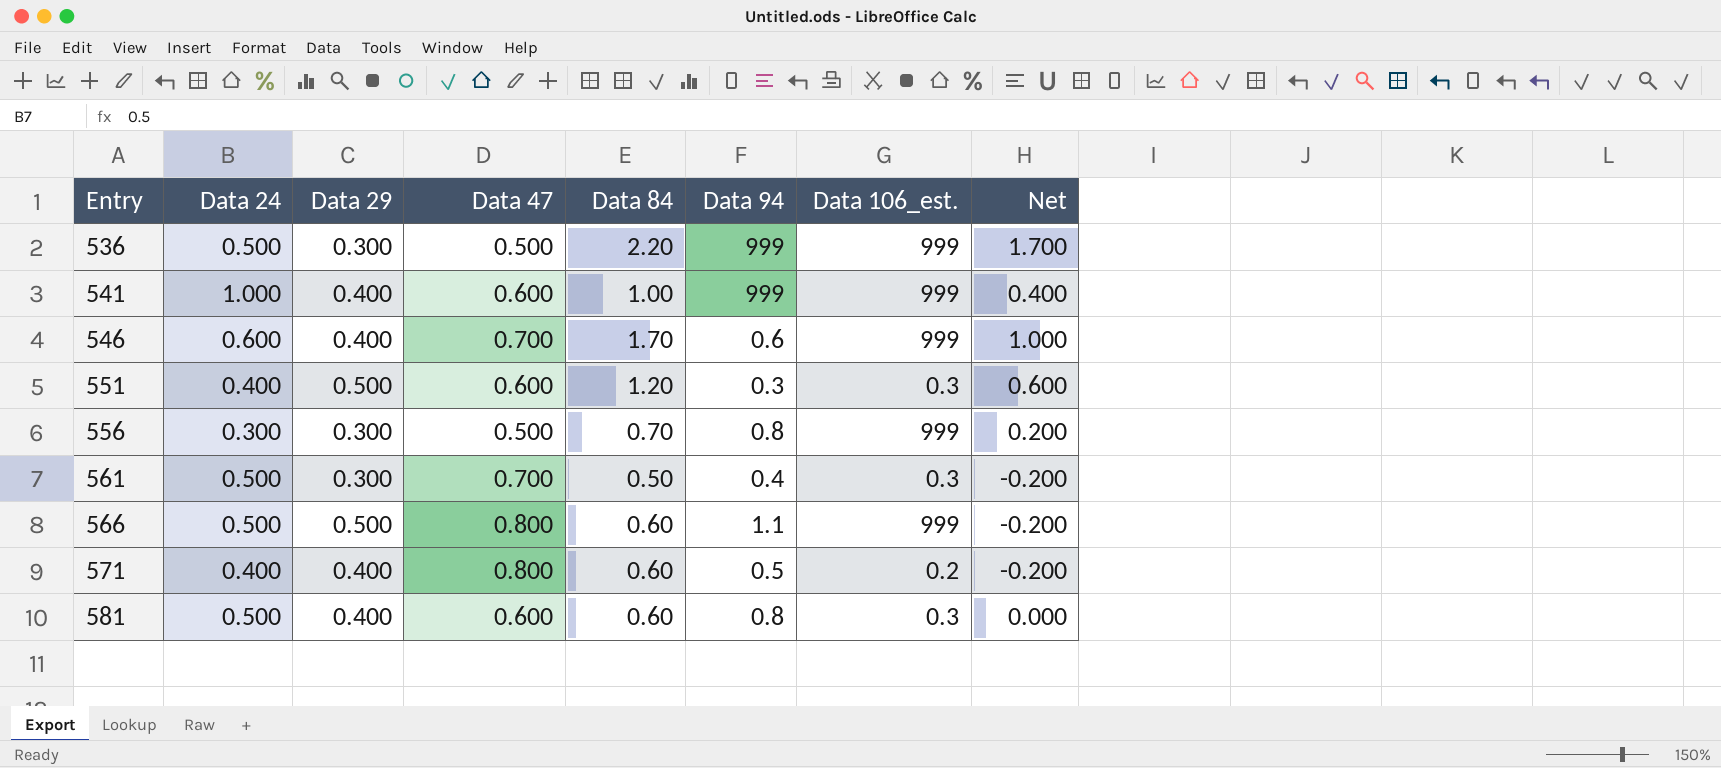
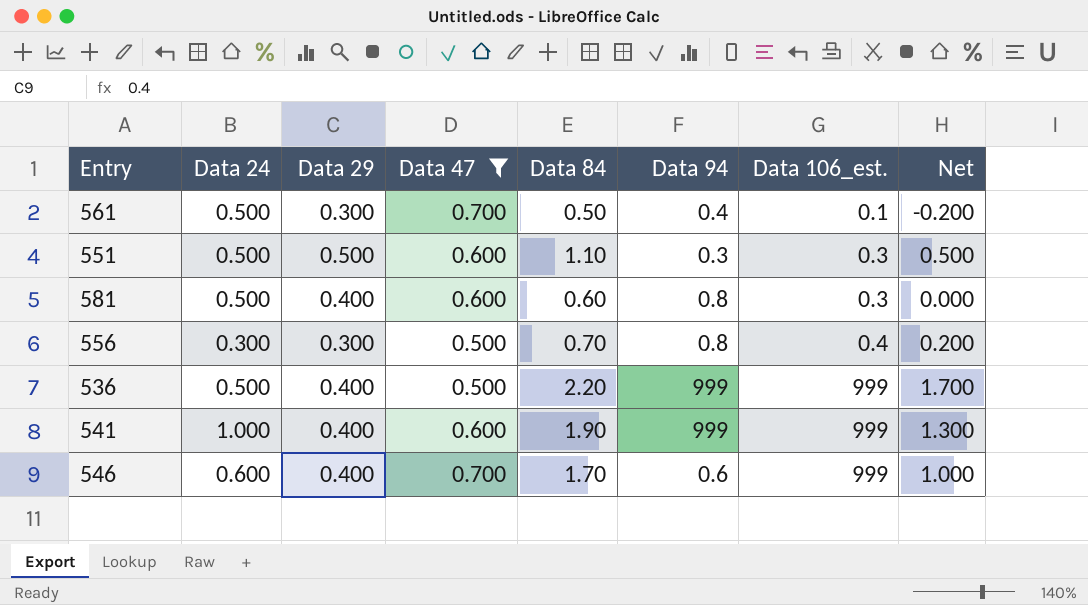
filter: none -> Data 47 != 0.800
row order: Entry ascending -> Data 106_est. ascending
561 | Data 106_est.: 0.3 -> 0.1
551 | Data 24: 0.400 -> 0.500
551 | Data 84: 1.20 -> 1.10
551 | Net: 0.600 -> 0.500
556 | Data 106_est.: 999 -> 0.4
536 | Data 29: 0.300 -> 0.400
541 | Data 84: 1.00 -> 1.90
541 | Net: 0.400 -> 1.300

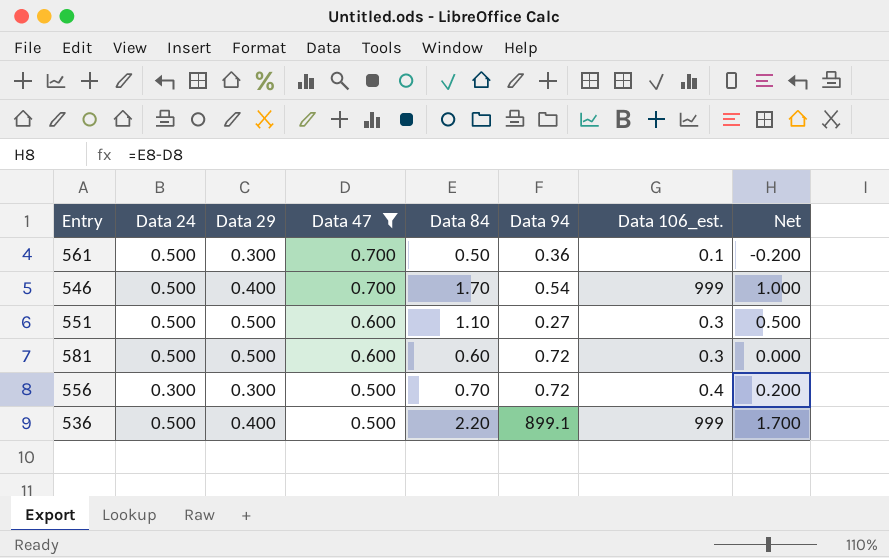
row order: Data 106_est. ascending -> Data 47 descending
row 541: 1.000 | 0.400 | 0.600 | 1.90 | 999 | 999 | 1.300 -> none
561 | Data 94: 0.4 -> 0.36
546 | Data 24: 0.600 -> 0.500
546 | Data 94: 0.6 -> 0.54
551 | Data 94: 0.3 -> 0.27
581 | Data 29: 0.400 -> 0.500
581 | Data 94: 0.8 -> 0.72
556 | Data 94: 0.8 -> 0.72
536 | Data 94: 999 -> 899.1

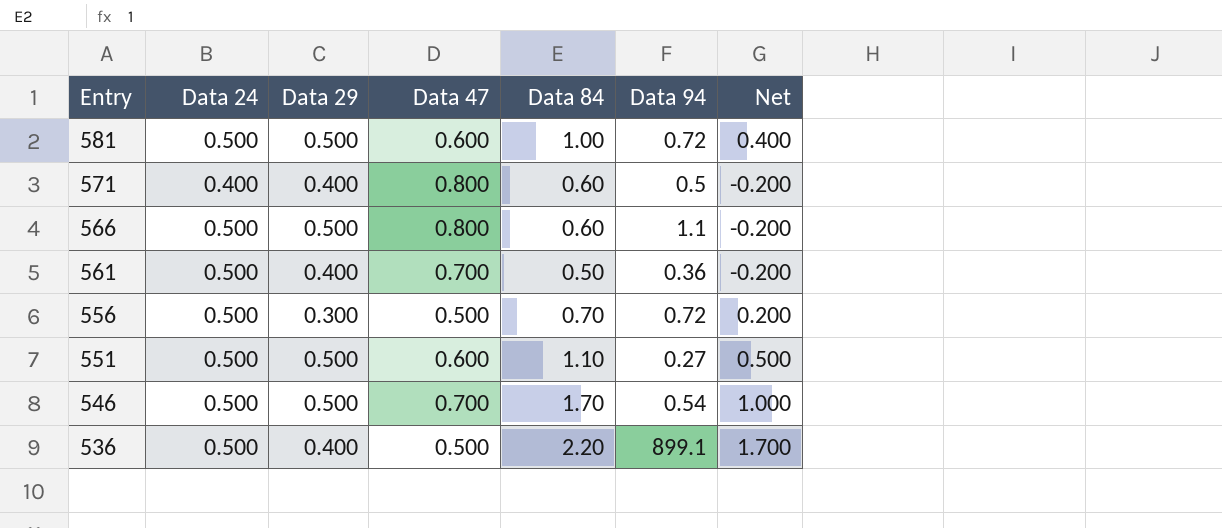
filter: Data 47 != 0.800 -> none
row order: Data 47 descending -> Entry descending
column Data 106_est. | position: 7 -> none
581 | Data 84: 0.60 -> 1.00
581 | Net: 0.000 -> 0.400
561 | Data 29: 0.300 -> 0.400
556 | Data 24: 0.300 -> 0.500
546 | Data 29: 0.400 -> 0.500

